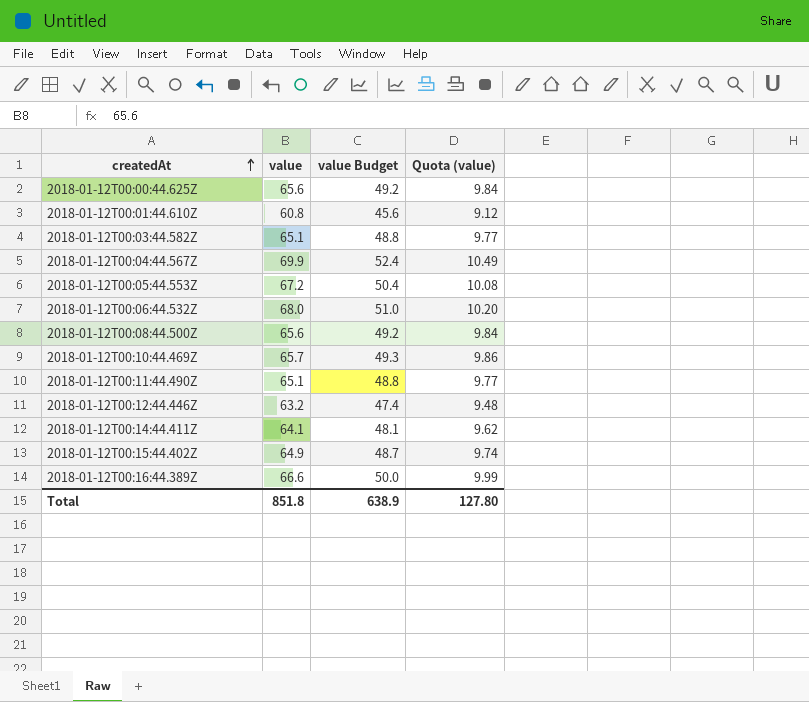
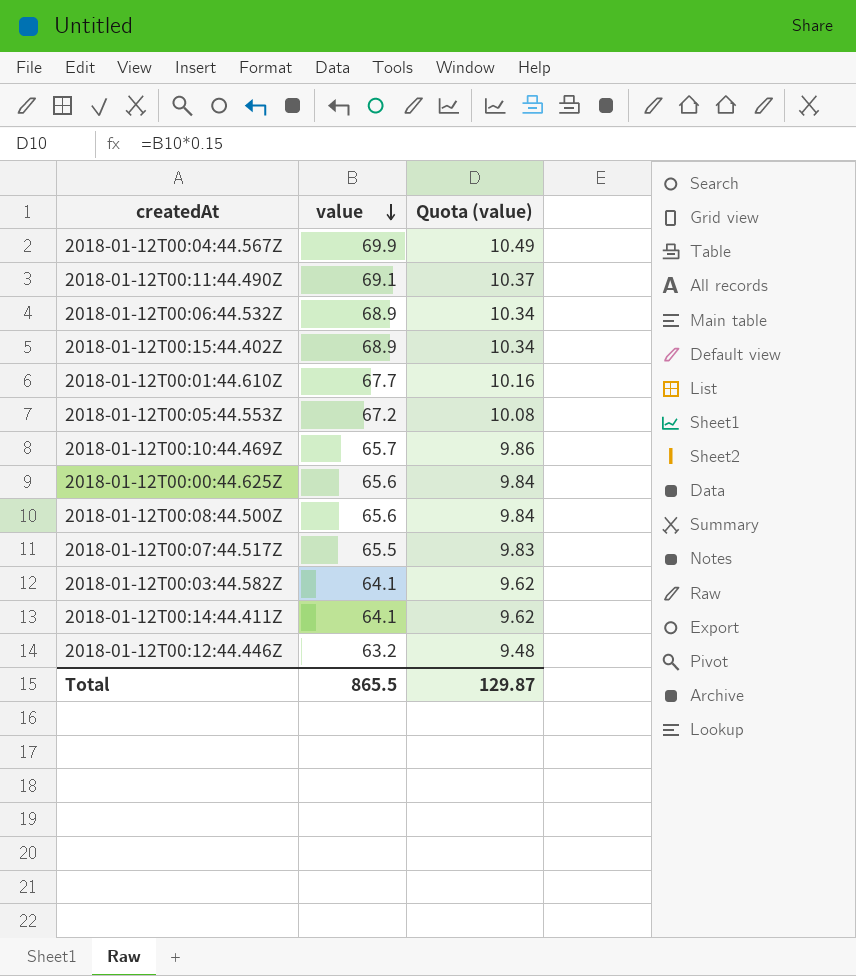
row order: createdAt ascending -> value descending
column value Budget | formula: [value] * 0.75 -> none
row 2018-01-12T00:16:44.389Z: 66.6 | 50.0 | 9.99 -> none
2018-01-12T00:11:44.490Z | value: 65.1 -> 69.1
2018-01-12T00:11:44.490Z | Quota (value): 9.77 -> 10.37
2018-01-12T00:06:44.532Z | value: 68.0 -> 68.9
2018-01-12T00:06:44.532Z | Quota (value): 10.20 -> 10.34
2018-01-12T00:15:44.402Z | value: 64.9 -> 68.9
2018-01-12T00:15:44.402Z | Quota (value): 9.74 -> 10.34
2018-01-12T00:01:44.610Z | value: 60.8 -> 67.7
2018-01-12T00:01:44.610Z | Quota (value): 9.12 -> 10.16
row 2018-01-12T00:07:44.517Z: none -> 65.5 | 9.83
2018-01-12T00:03:44.582Z | value: 65.1 -> 64.1
2018-01-12T00:03:44.582Z | Quota (value): 9.77 -> 9.62
Total | value: 851.8 -> 865.5
Total | Quota (value): 127.80 -> 129.87

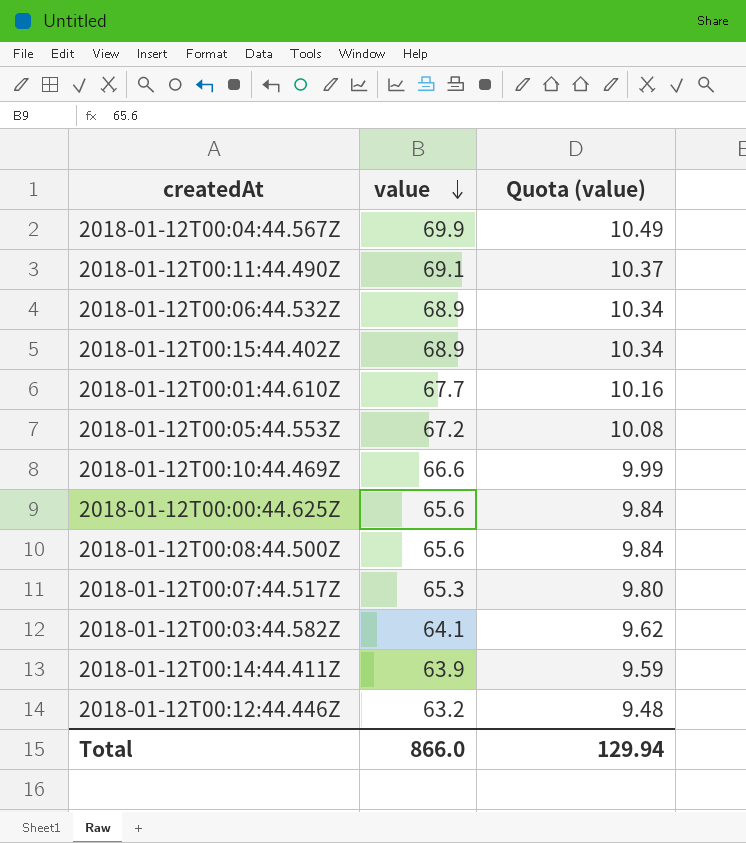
2018-01-12T00:10:44.469Z | value: 65.7 -> 66.6
2018-01-12T00:10:44.469Z | Quota (value): 9.86 -> 9.99
2018-01-12T00:07:44.517Z | value: 65.5 -> 65.3
2018-01-12T00:07:44.517Z | Quota (value): 9.83 -> 9.80
2018-01-12T00:14:44.411Z | value: 64.1 -> 63.9
2018-01-12T00:14:44.411Z | Quota (value): 9.62 -> 9.59
Total | value: 865.5 -> 866.0
Total | Quota (value): 129.87 -> 129.94

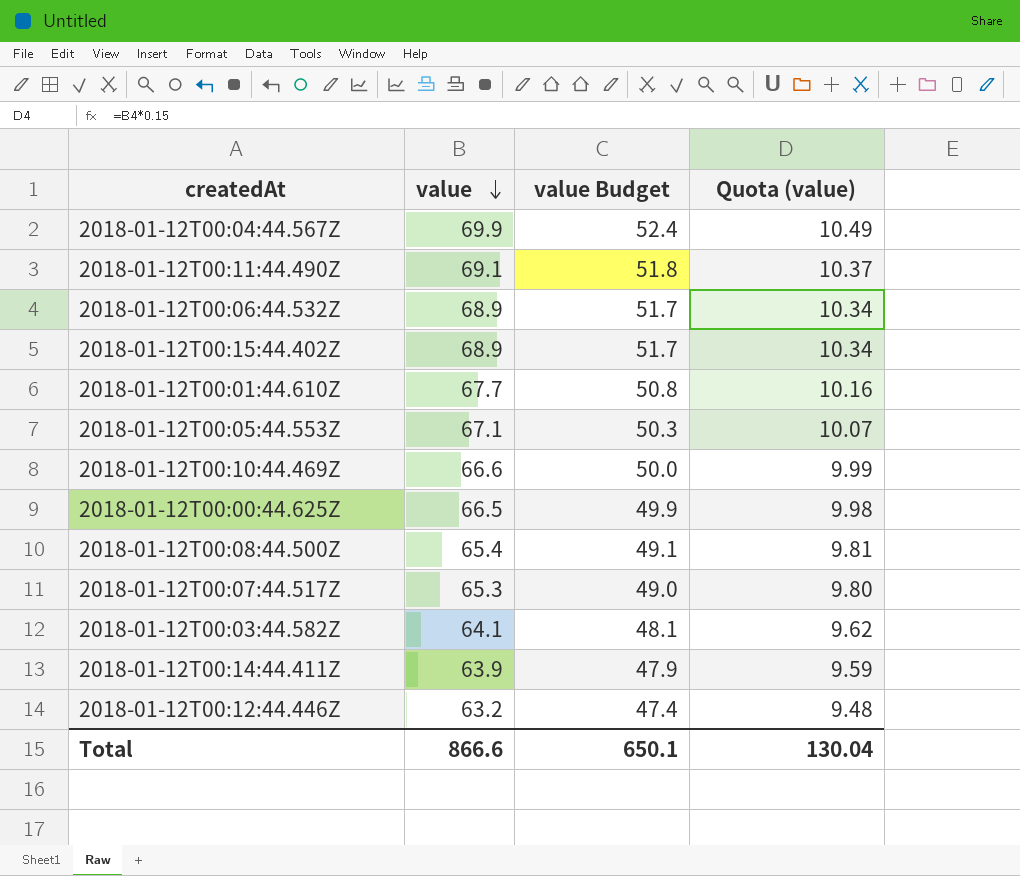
column value Budget | formula: none -> [value] * 0.75
2018-01-12T00:05:44.553Z | value: 67.2 -> 67.1
2018-01-12T00:05:44.553Z | Quota (value): 10.08 -> 10.07
2018-01-12T00:00:44.625Z | value: 65.6 -> 66.5
2018-01-12T00:00:44.625Z | Quota (value): 9.84 -> 9.98
2018-01-12T00:08:44.500Z | value: 65.6 -> 65.4
2018-01-12T00:08:44.500Z | Quota (value): 9.84 -> 9.81
Total | value: 866.0 -> 866.6
Total | Quota (value): 129.94 -> 130.04

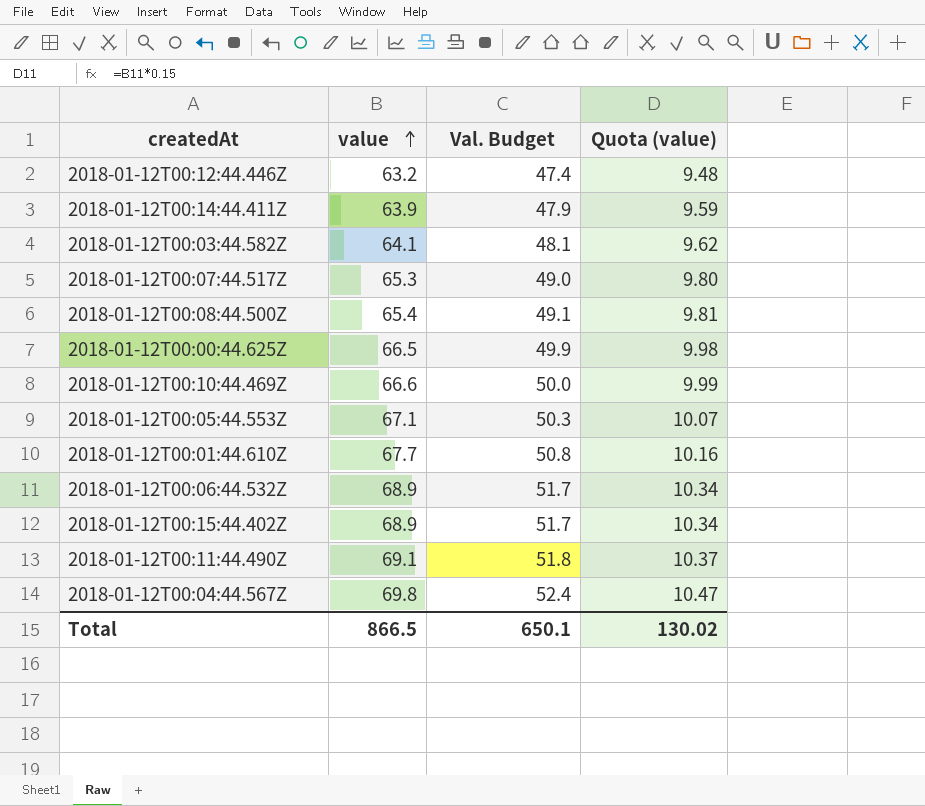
row order: value descending -> value ascending
column name: value Budget -> Val. Budget
2018-01-12T00:04:44.567Z | value: 69.9 -> 69.8
2018-01-12T00:04:44.567Z | Quota (value): 10.49 -> 10.47
Total | value: 866.6 -> 866.5
Total | Quota (value): 130.04 -> 130.02

